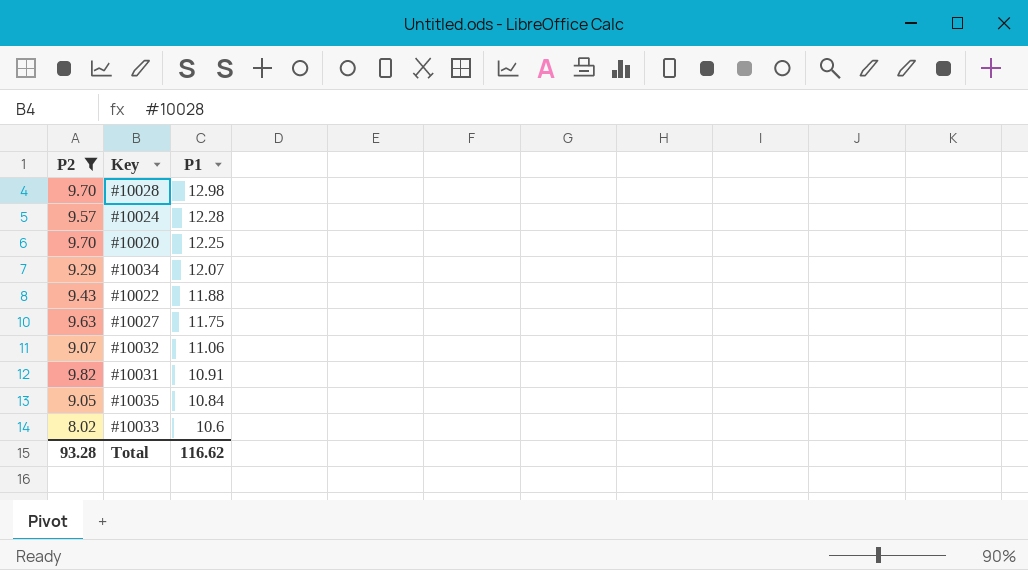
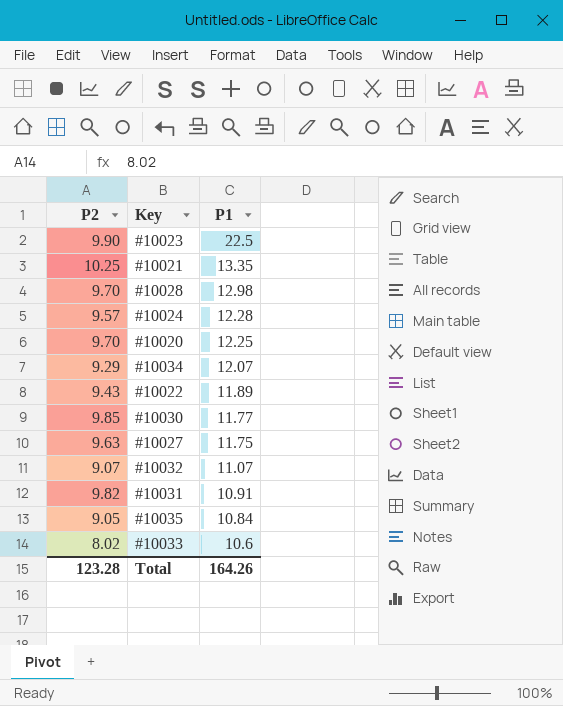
filter: P2 <= 9.82 -> none
#10022 | P1: 11.88 -> 11.89
#10032 | P1: 11.06 -> 11.07
Total | P2: 93.28 -> 123.28
Total | P1: 116.62 -> 164.26

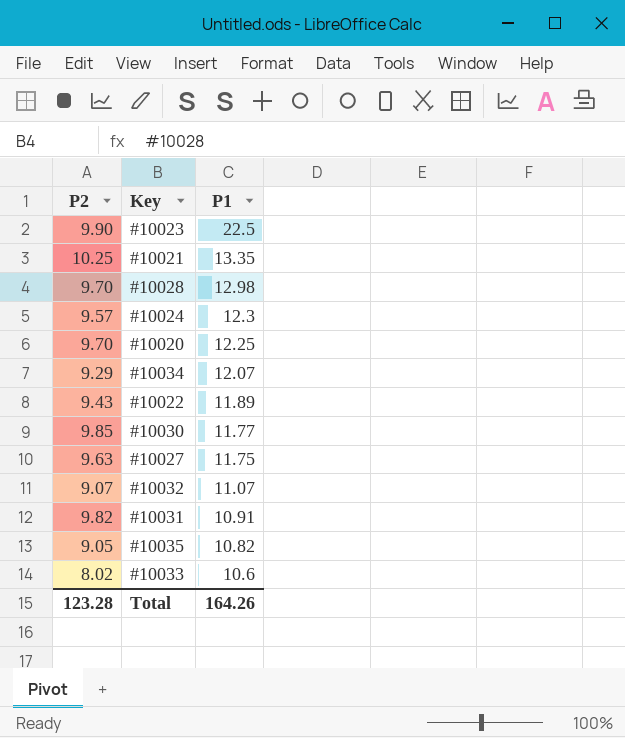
#10024 | P1: 12.28 -> 12.3
#10035 | P1: 10.84 -> 10.82

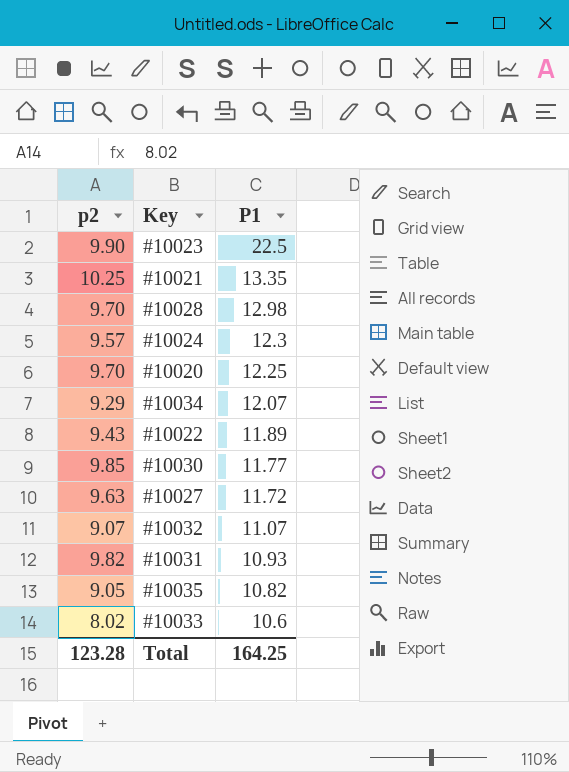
column name: P2 -> p2
#10027 | P1: 11.75 -> 11.72
#10031 | P1: 10.91 -> 10.93
Total | P1: 164.26 -> 164.25

